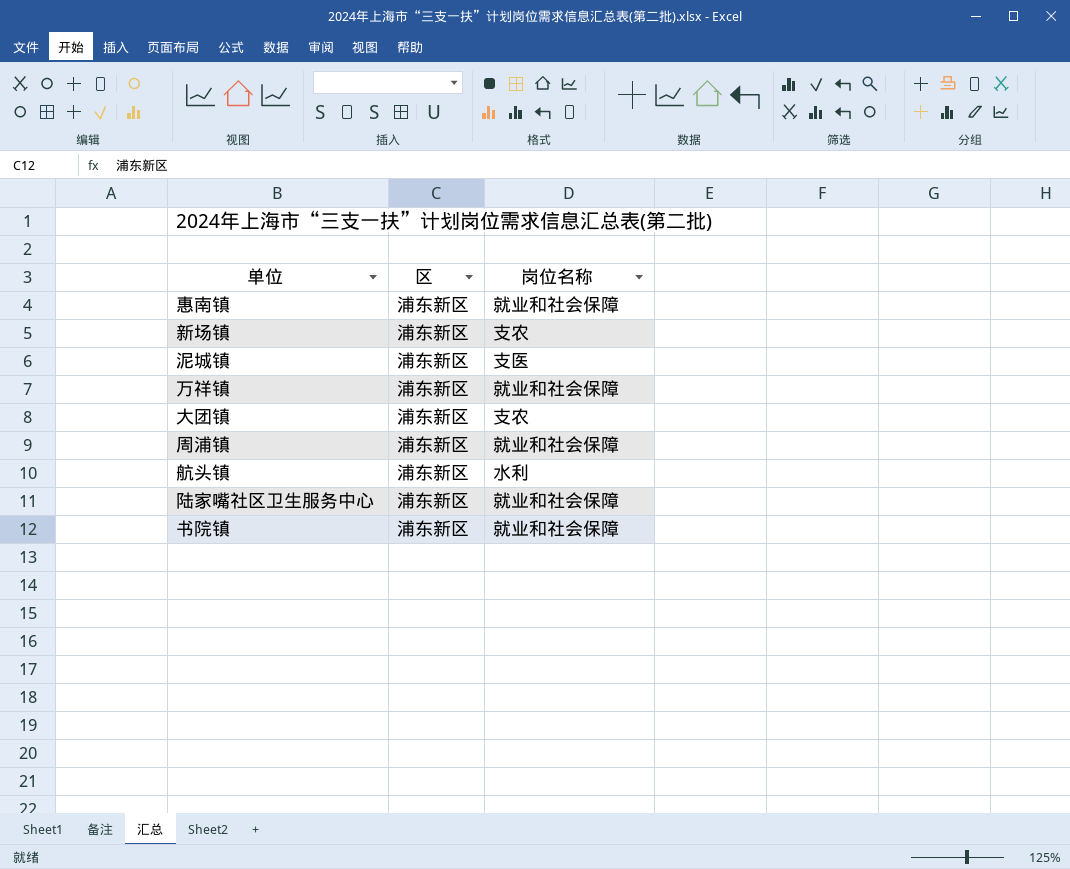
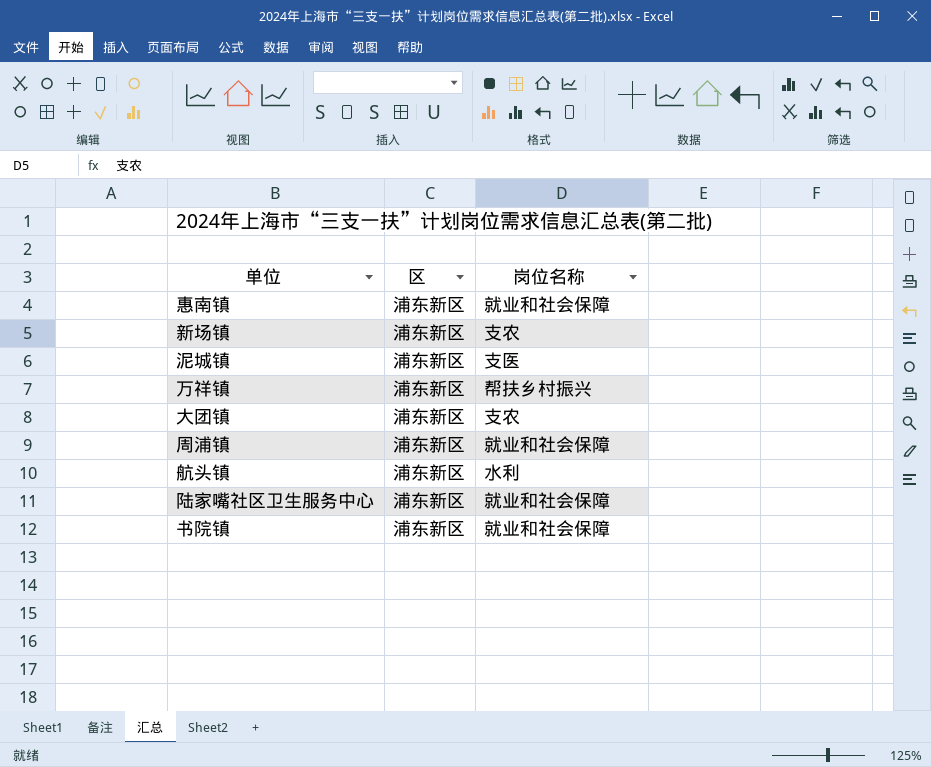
万祥镇 | 岗位名称: 就业和社会保障 -> 帮扶乡村振兴

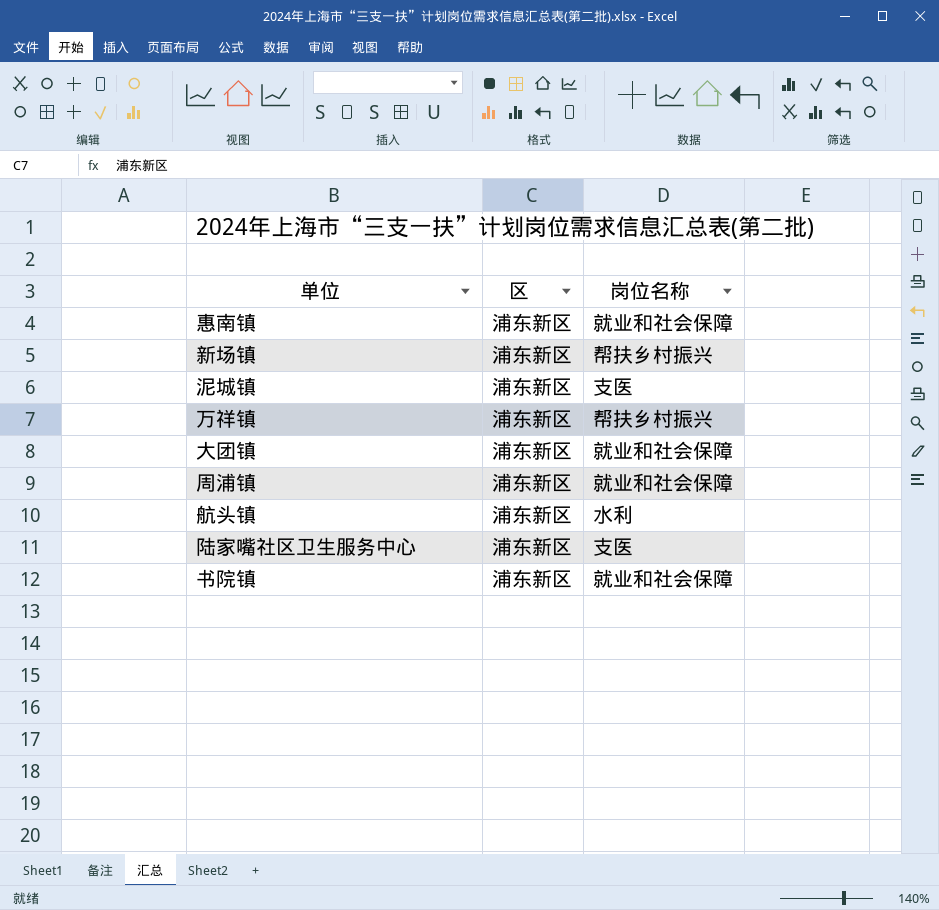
新场镇 | 岗位名称: 支农 -> 帮扶乡村振兴
大团镇 | 岗位名称: 支农 -> 就业和社会保障
陆家嘴社区卫生服务中心 | 岗位名称: 就业和社会保障 -> 支医

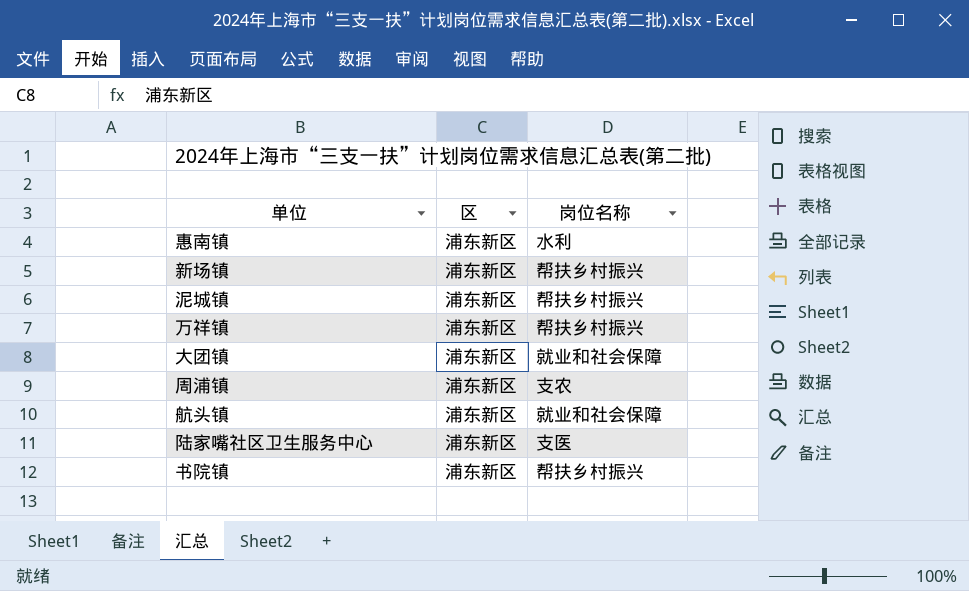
惠南镇 | 岗位名称: 就业和社会保障 -> 水利
泥城镇 | 岗位名称: 支医 -> 帮扶乡村振兴
周浦镇 | 岗位名称: 就业和社会保障 -> 支农
航头镇 | 岗位名称: 水利 -> 就业和社会保障
书院镇 | 岗位名称: 就业和社会保障 -> 帮扶乡村振兴

